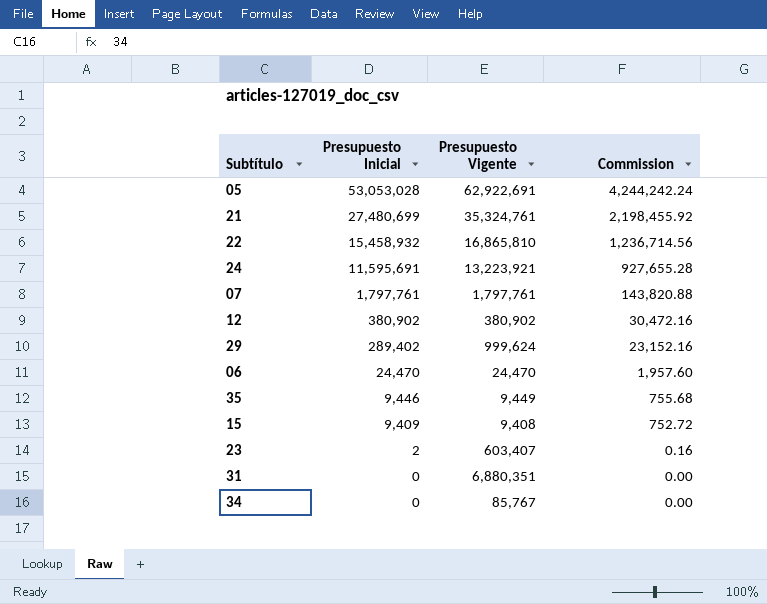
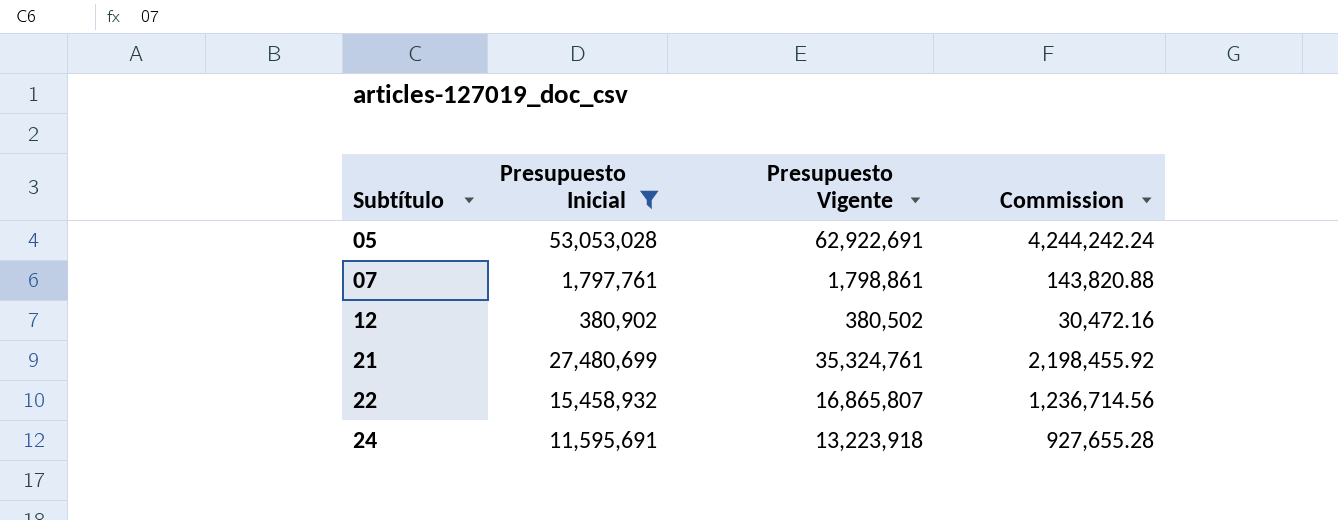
filter: none -> Presupuesto Inicial >= 380,902
row order: Presupuesto Inicial descending -> Subtítulo ascending
07 | Presupuesto Vigente: 1,797,761 -> 1,798,861
12 | Presupuesto Vigente: 380,902 -> 380,502
22 | Presupuesto Vigente: 16,865,810 -> 16,865,807
24 | Presupuesto Vigente: 13,223,921 -> 13,223,918

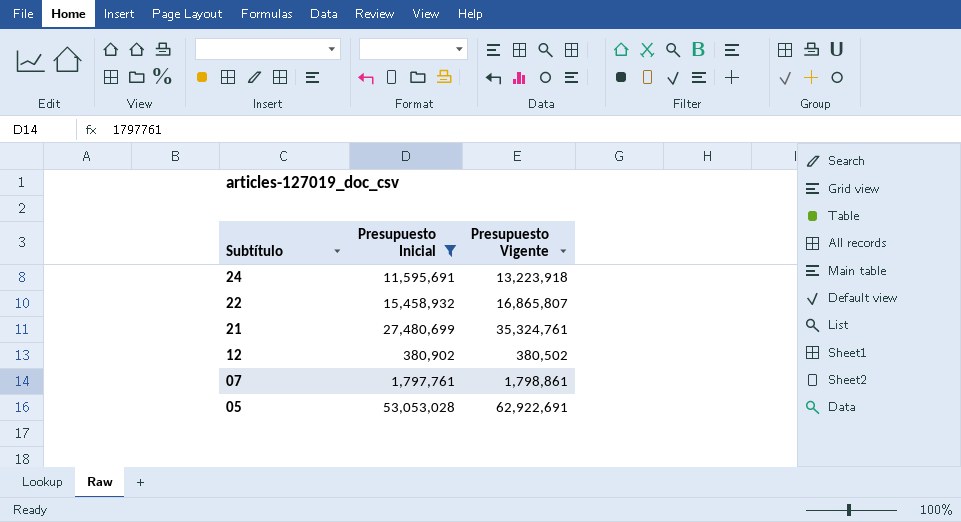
row order: Subtítulo ascending -> Subtítulo descending
column Commission | formula: [Presupuesto Inicial] * 0.08 -> none

